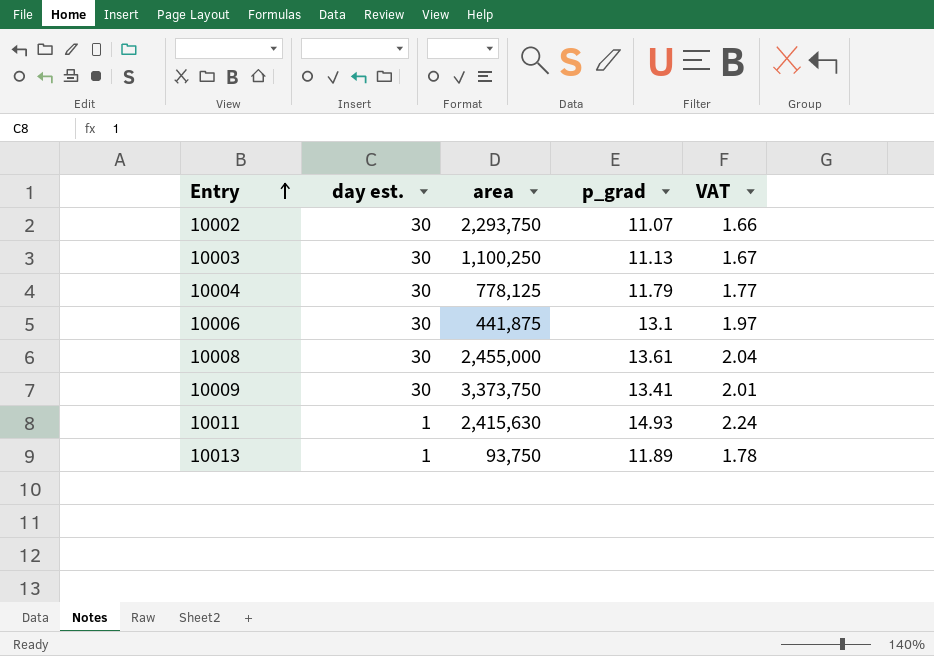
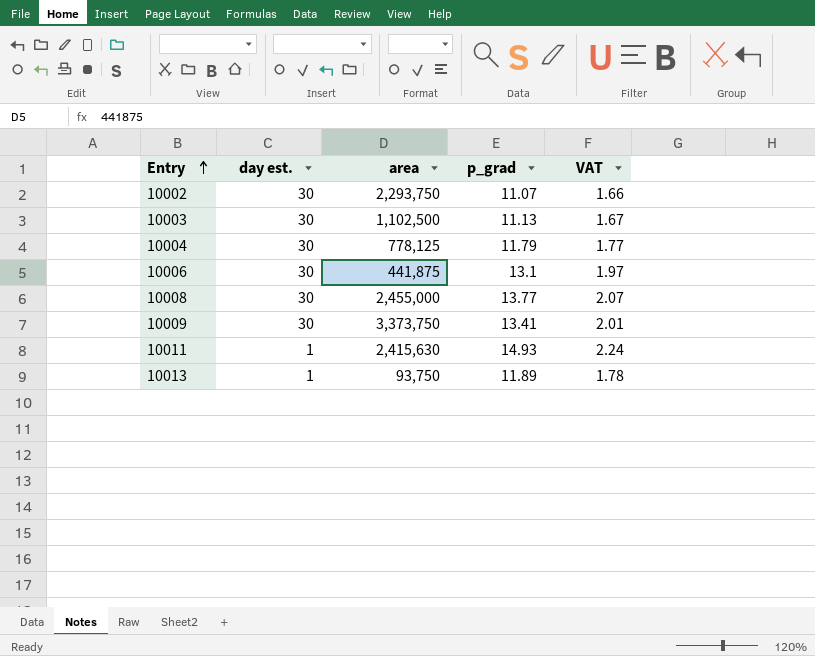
10003 | area: 1,100,250 -> 1,102,500
10008 | p_grad: 13.61 -> 13.77
10008 | VAT: 2.04 -> 2.07

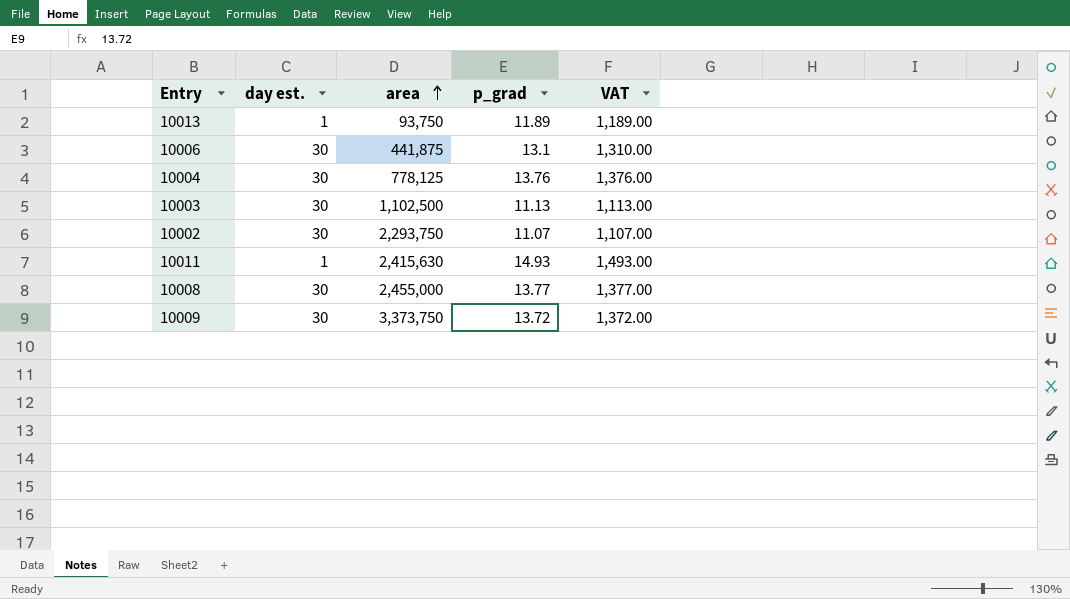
row order: Entry ascending -> area ascending
column VAT | formula: [p_grad] * 0.15 -> [p_grad] * 100
10004 | p_grad: 11.79 -> 13.76
10009 | p_grad: 13.41 -> 13.72

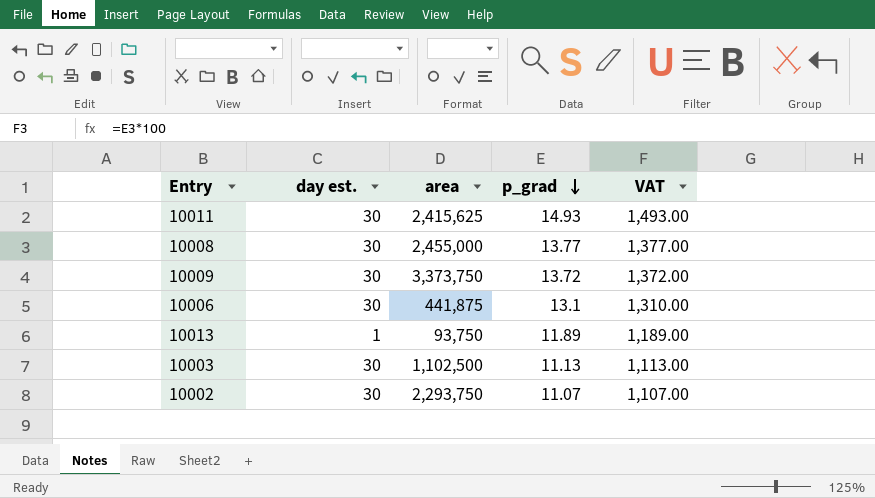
row order: area ascending -> p_grad descending
row 10004: 30 | 778,125 | 13.76 | 1,376.00 -> none
10011 | day est.: 1 -> 30
10011 | area: 2,415,630 -> 2,415,625

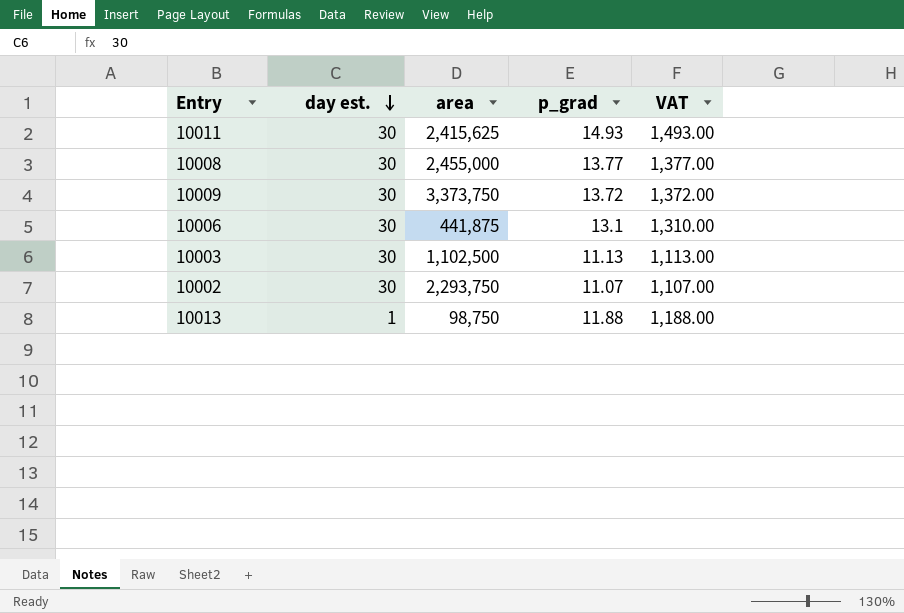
row order: p_grad descending -> day est. descending
10013 | area: 93,750 -> 98,750
10013 | p_grad: 11.89 -> 11.88
10013 | VAT: 1,189.00 -> 1,188.00

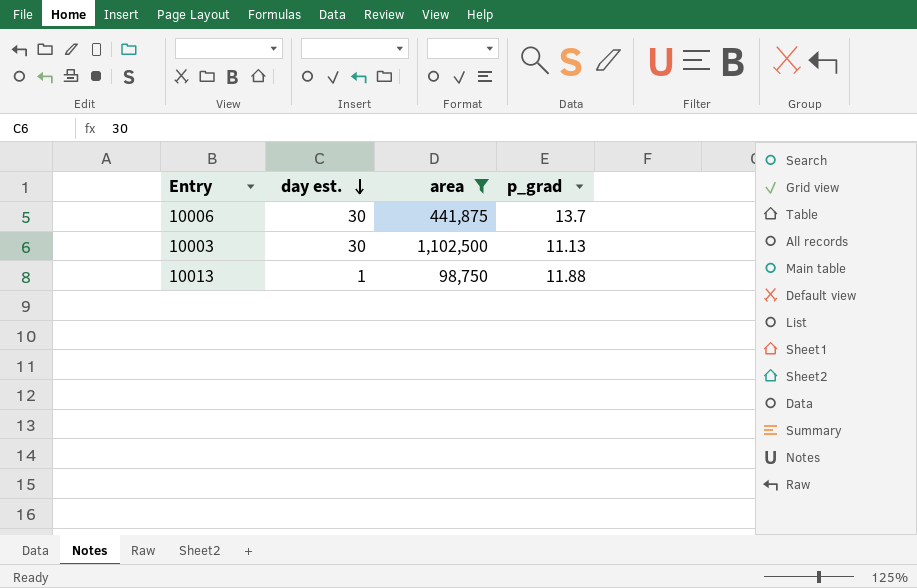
filter: none -> area <= 1,102,500
column VAT | formula: [p_grad] * 100 -> none
10006 | p_grad: 13.1 -> 13.7

